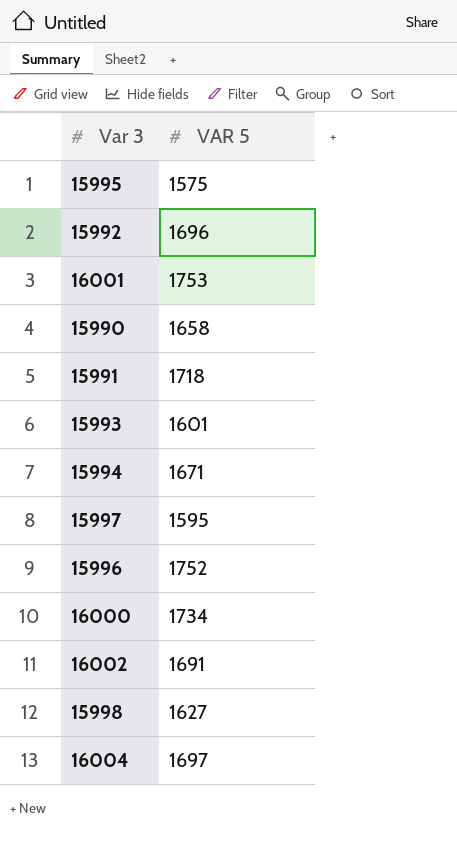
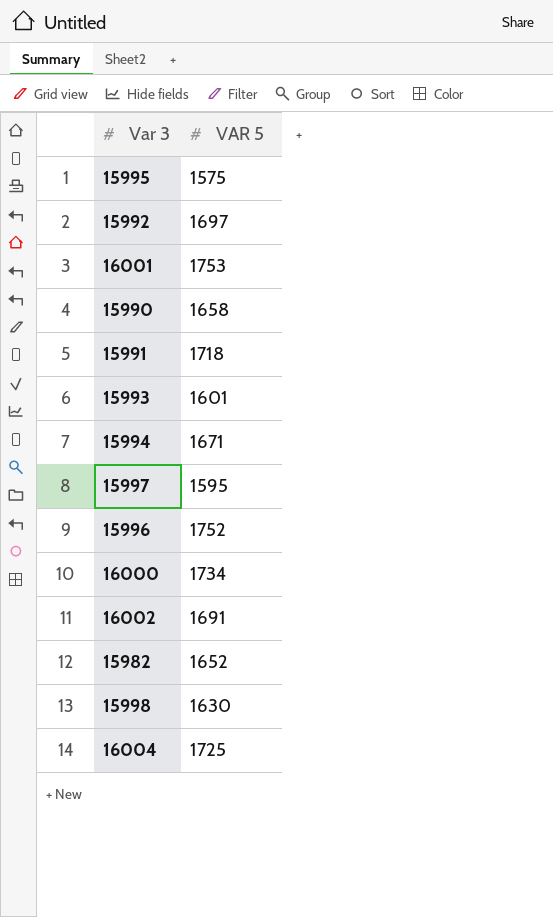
15992 | VAR 5: 1696 -> 1697
row 15982: none -> 1652
15998 | VAR 5: 1627 -> 1630
16004 | VAR 5: 1697 -> 1725

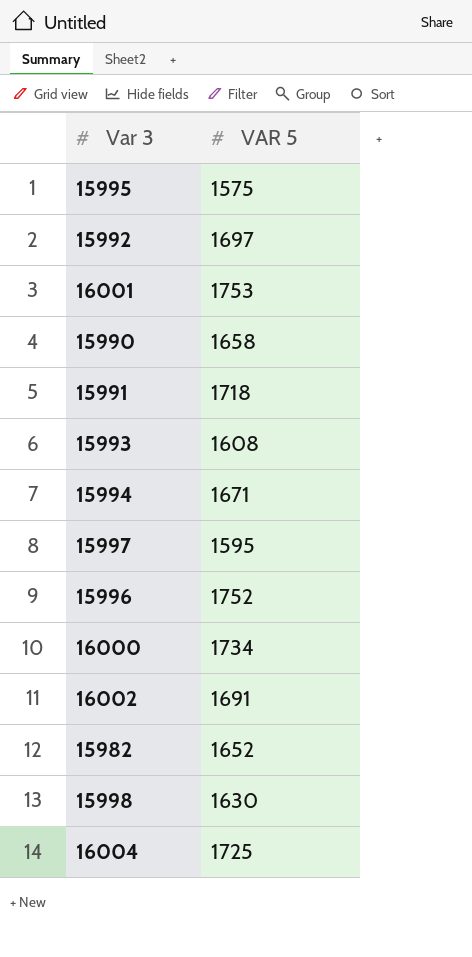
15993 | VAR 5: 1601 -> 1608

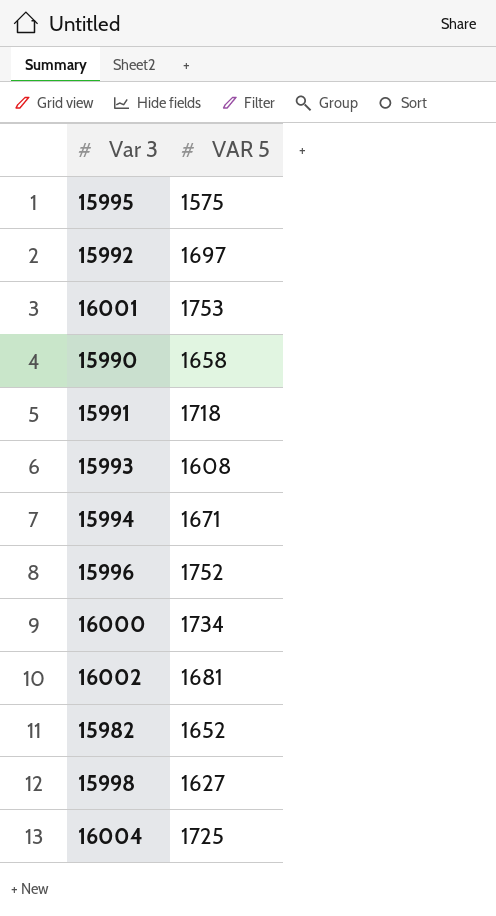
row 15997: 1595 -> none
16002 | VAR 5: 1691 -> 1681
15998 | VAR 5: 1630 -> 1627

